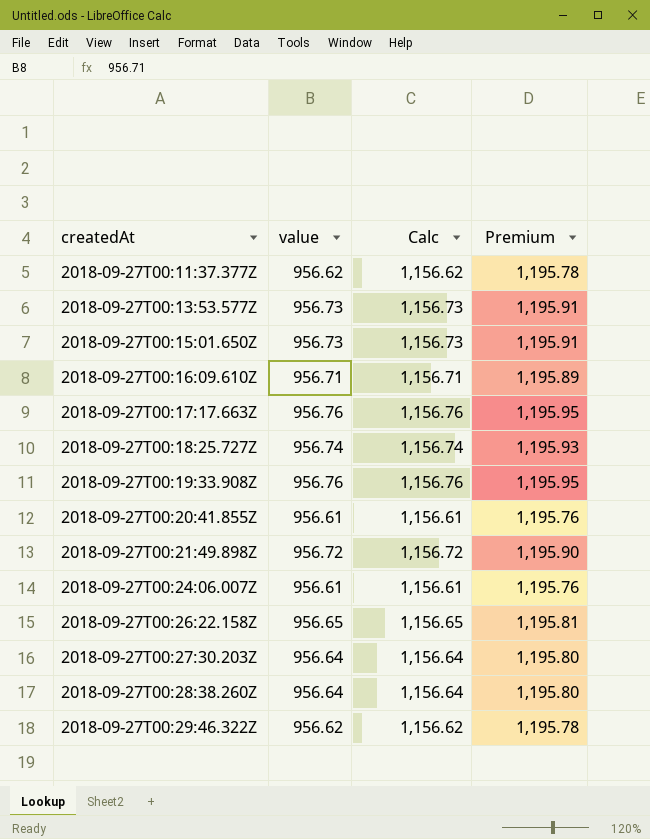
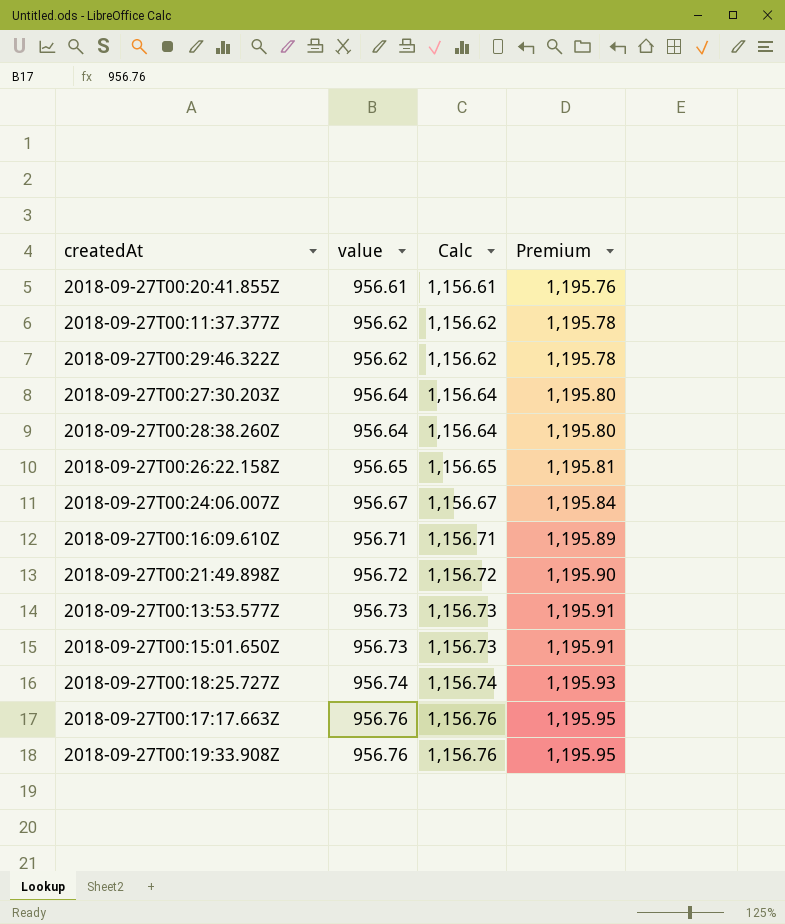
row order: createdAt ascending -> value ascending
2018-09-27T00:24:06.007Z | value: 956.61 -> 956.67
2018-09-27T00:24:06.007Z | Calc: 1,156.61 -> 1,156.67
2018-09-27T00:24:06.007Z | Premium: 1,195.76 -> 1,195.84

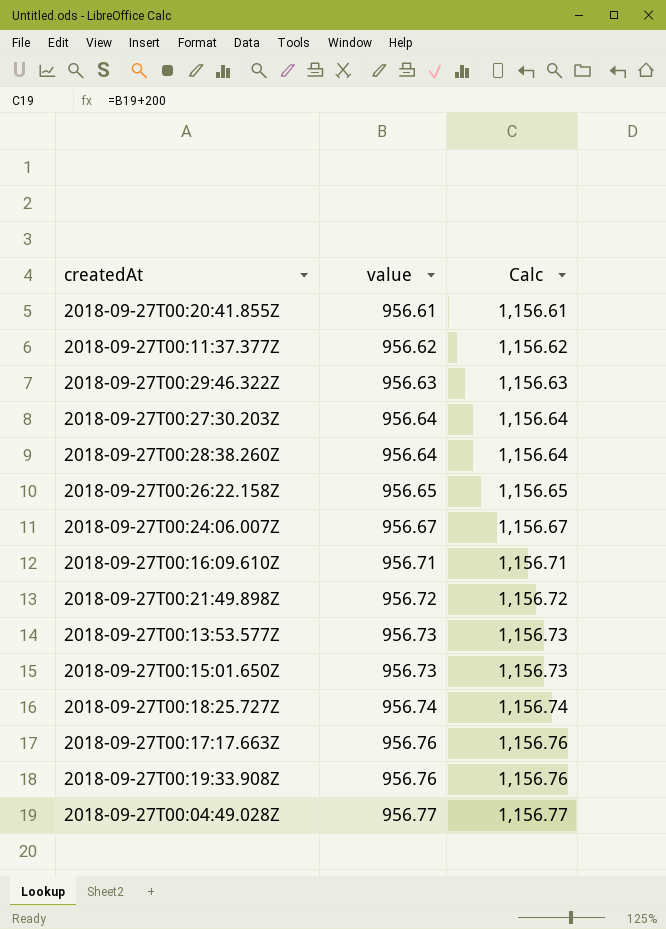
column Premium | formula: [value] * 1.25 -> none
2018-09-27T00:29:46.322Z | value: 956.62 -> 956.63
2018-09-27T00:29:46.322Z | Calc: 1,156.62 -> 1,156.63
row 2018-09-27T00:04:49.028Z: none -> 956.77 | 1,156.77

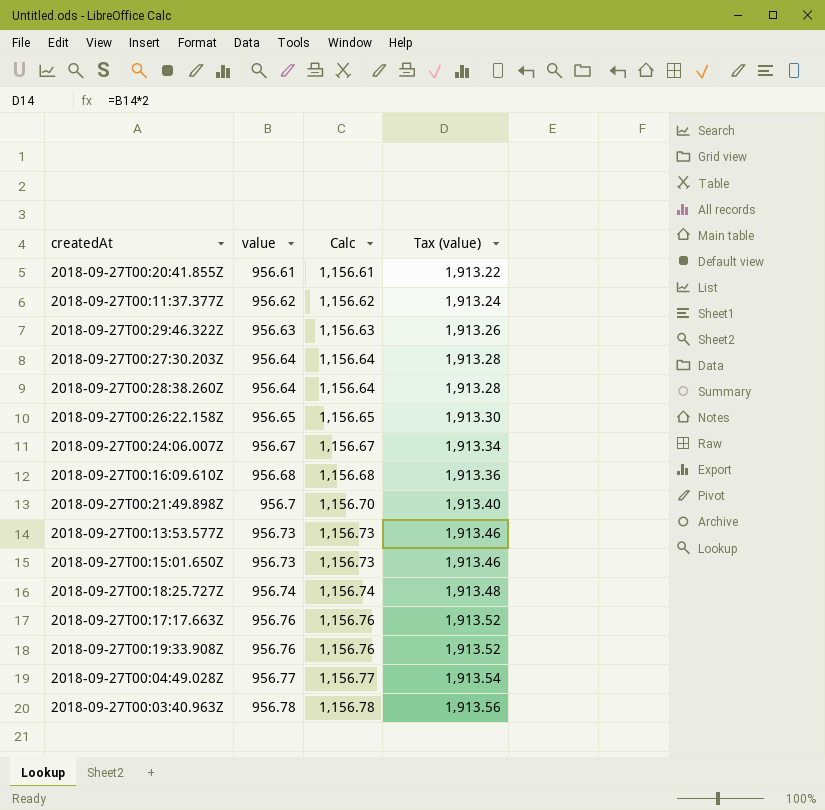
column Tax (value) | formula: none -> [value] * 2
2018-09-27T00:16:09.610Z | value: 956.71 -> 956.68
2018-09-27T00:16:09.610Z | Calc: 1,156.71 -> 1,156.68
2018-09-27T00:21:49.898Z | value: 956.72 -> 956.7
2018-09-27T00:21:49.898Z | Calc: 1,156.72 -> 1,156.70
row 2018-09-27T00:03:40.963Z: none -> 956.78 | 1,156.78 | 1,913.56

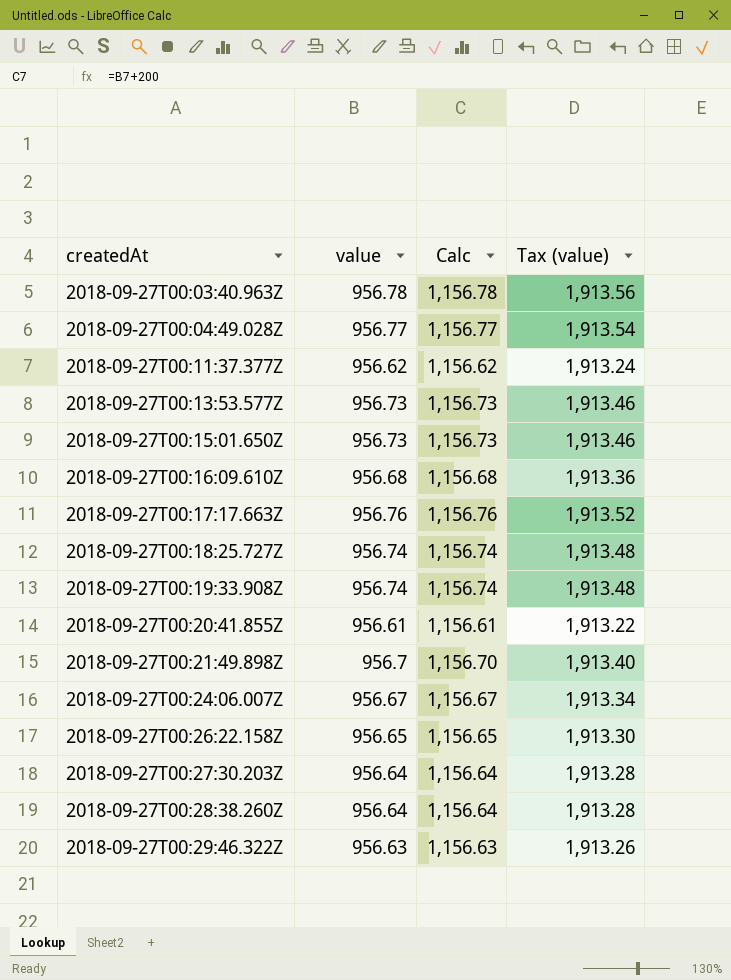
row order: value ascending -> createdAt ascending
2018-09-27T00:19:33.908Z | value: 956.76 -> 956.74
2018-09-27T00:19:33.908Z | Calc: 1,156.76 -> 1,156.74
2018-09-27T00:19:33.908Z | Tax (value): 1,913.52 -> 1,913.48

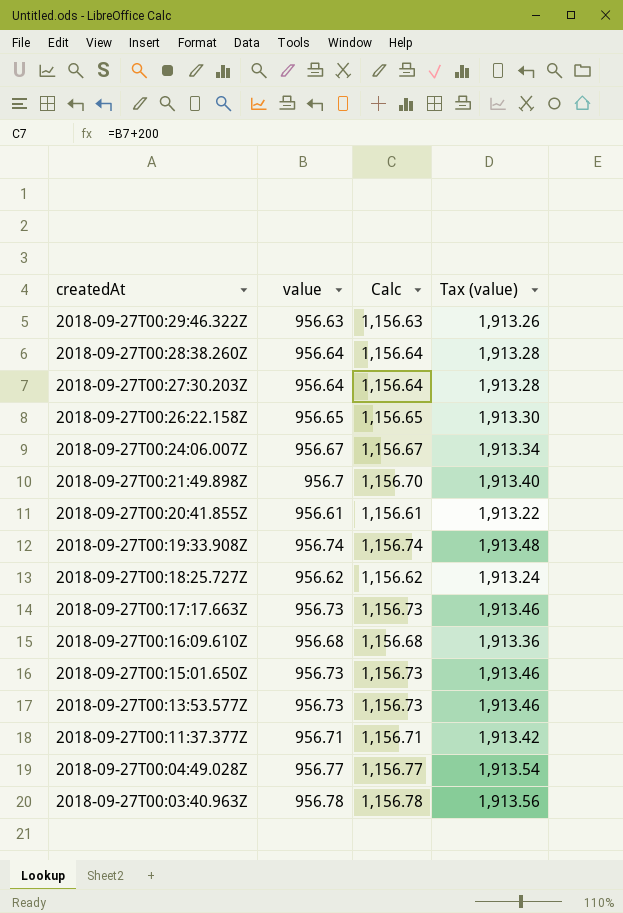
row order: createdAt ascending -> createdAt descending
2018-09-27T00:18:25.727Z | value: 956.74 -> 956.62
2018-09-27T00:18:25.727Z | Calc: 1,156.74 -> 1,156.62
2018-09-27T00:18:25.727Z | Tax (value): 1,913.48 -> 1,913.24
2018-09-27T00:17:17.663Z | value: 956.76 -> 956.73
2018-09-27T00:17:17.663Z | Calc: 1,156.76 -> 1,156.73
2018-09-27T00:17:17.663Z | Tax (value): 1,913.52 -> 1,913.46
2018-09-27T00:11:37.377Z | value: 956.62 -> 956.71
2018-09-27T00:11:37.377Z | Calc: 1,156.62 -> 1,156.71
2018-09-27T00:11:37.377Z | Tax (value): 1,913.24 -> 1,913.42

